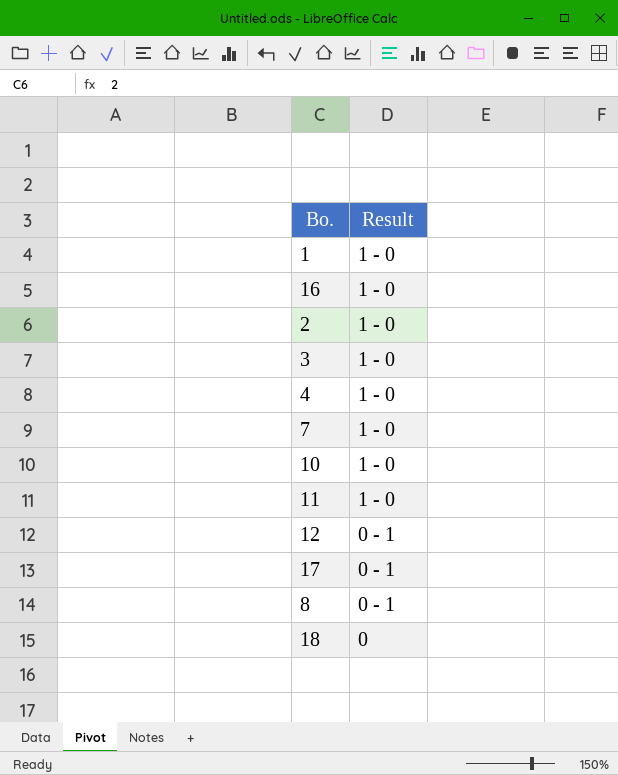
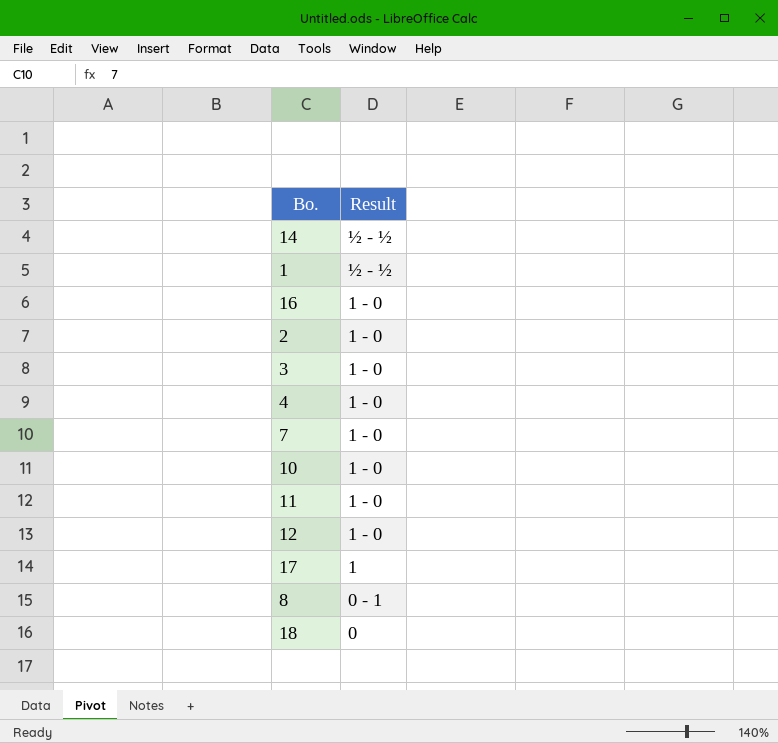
row 14: none -> ½ - ½
1 | Result: 1 - 0 -> ½ - ½
12 | Result: 0 - 1 -> 1 - 0
17 | Result: 0 - 1 -> 1

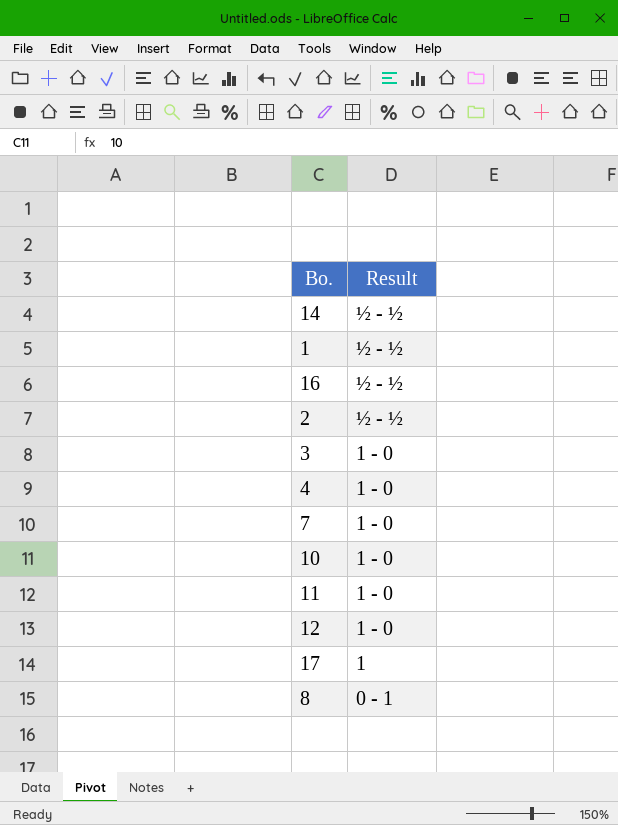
row 18: 0 -> none
16 | Result: 1 - 0 -> ½ - ½
2 | Result: 1 - 0 -> ½ - ½

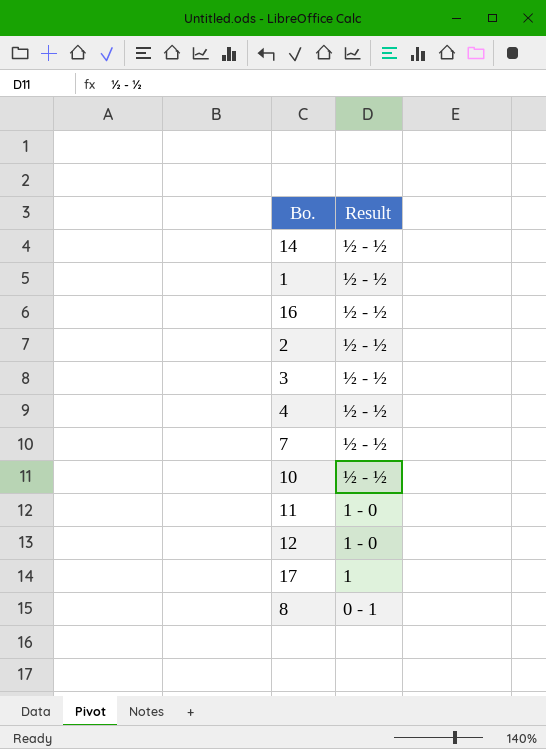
3 | Result: 1 - 0 -> ½ - ½
4 | Result: 1 - 0 -> ½ - ½
7 | Result: 1 - 0 -> ½ - ½
10 | Result: 1 - 0 -> ½ - ½

